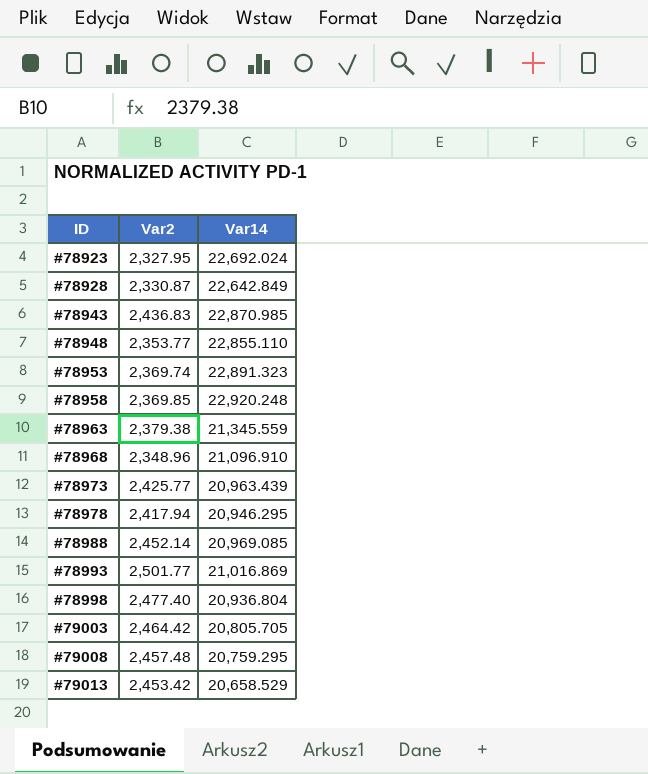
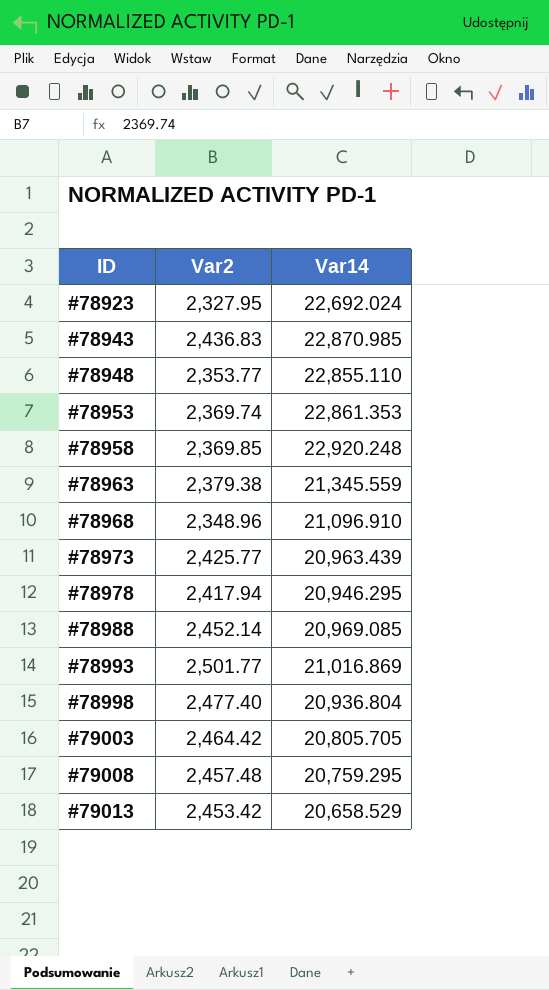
row #78928: 2,330.87 | 22,642.849 -> none
#78953 | Var14: 22,891.323 -> 22,861.353

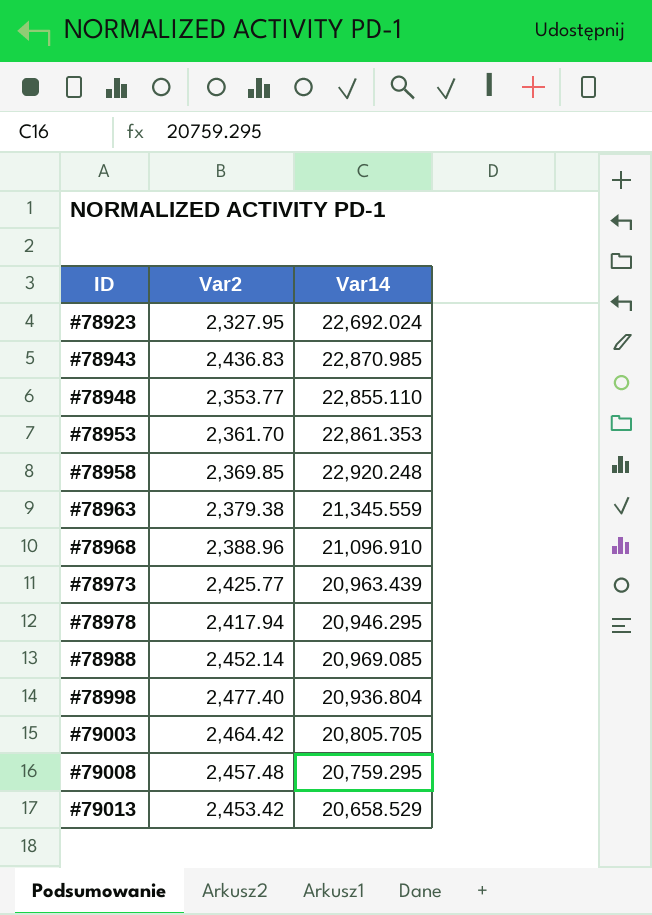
row #78993: 2,501.77 | 21,016.869 -> none
#78953 | Var2: 2,369.74 -> 2,361.70
#78968 | Var2: 2,348.96 -> 2,388.96

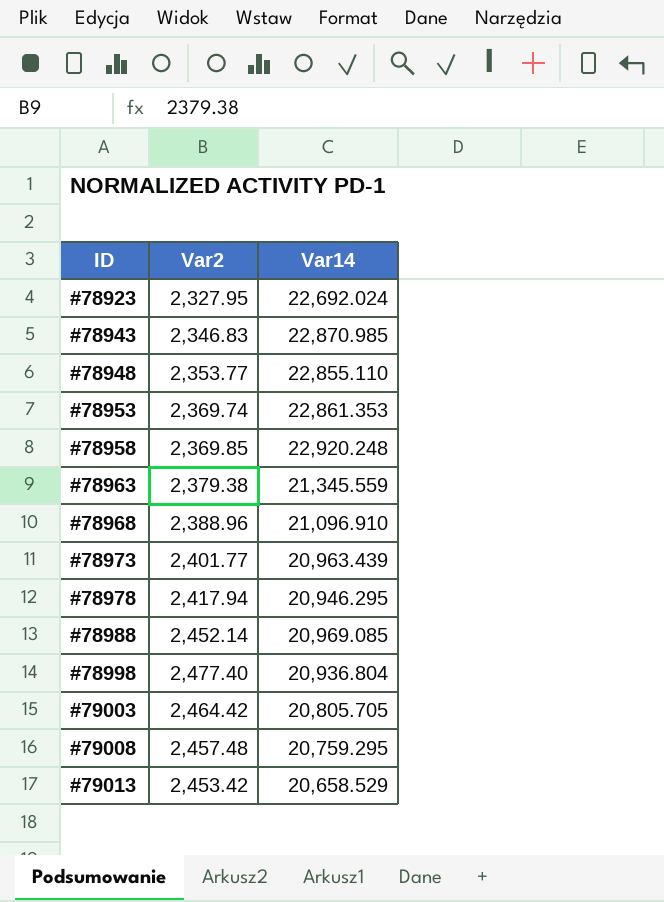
#78943 | Var2: 2,436.83 -> 2,346.83
#78953 | Var2: 2,361.70 -> 2,369.74
#78973 | Var2: 2,425.77 -> 2,401.77

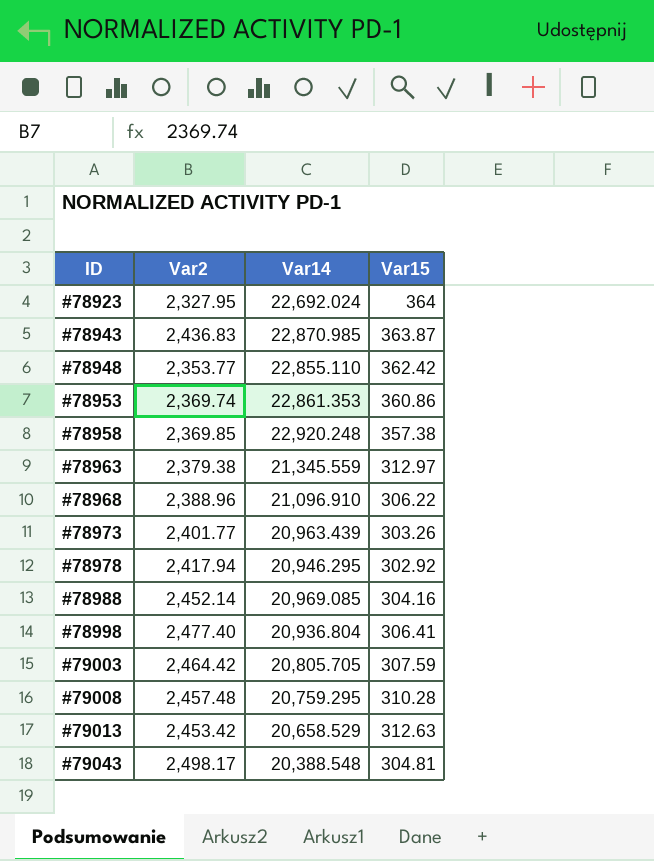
column Var15 | position: none -> 4
#78943 | Var2: 2,346.83 -> 2,436.83
row #79043: none -> 2,498.17 | 20,388.548 | 304.81

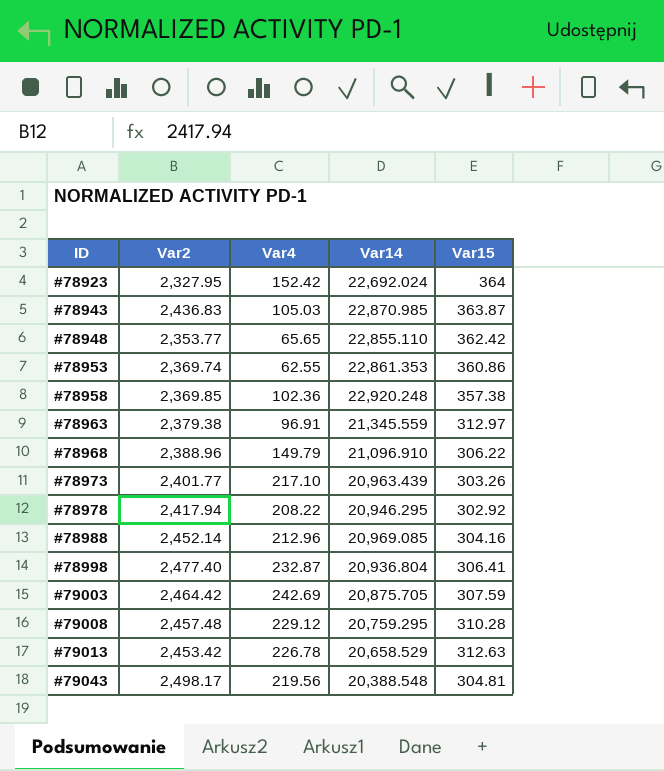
column Var4 | position: none -> 3
#79003 | Var14: 20,805.705 -> 20,875.705

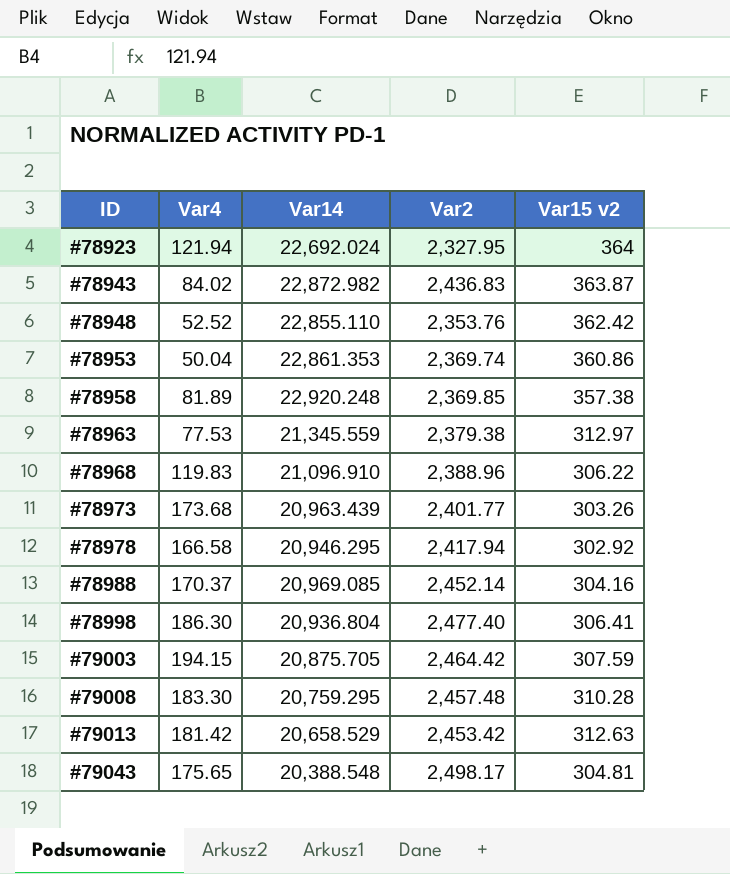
column Var2 | position: 2 -> 4
column name: Var15 -> Var15 v2
#78923 | Var4: 152.42 -> 121.94
#78943 | Var4: 105.03 -> 84.02
#78943 | Var14: 22,870.985 -> 22,872.982
#78948 | Var4: 65.65 -> 52.52
#78948 | Var2: 2,353.77 -> 2,353.76
#78953 | Var4: 62.55 -> 50.04
#78958 | Var4: 102.36 -> 81.89
#78963 | Var4: 96.91 -> 77.53
#78968 | Var4: 149.79 -> 119.83
#78973 | Var4: 217.10 -> 173.68
#78978 | Var4: 208.22 -> 166.58
#78988 | Var4: 212.96 -> 170.37
#78998 | Var4: 232.87 -> 186.30
#79003 | Var4: 242.69 -> 194.15
#79008 | Var4: 229.12 -> 183.30
#79013 | Var4: 226.78 -> 181.42
#79043 | Var4: 219.56 -> 175.65

